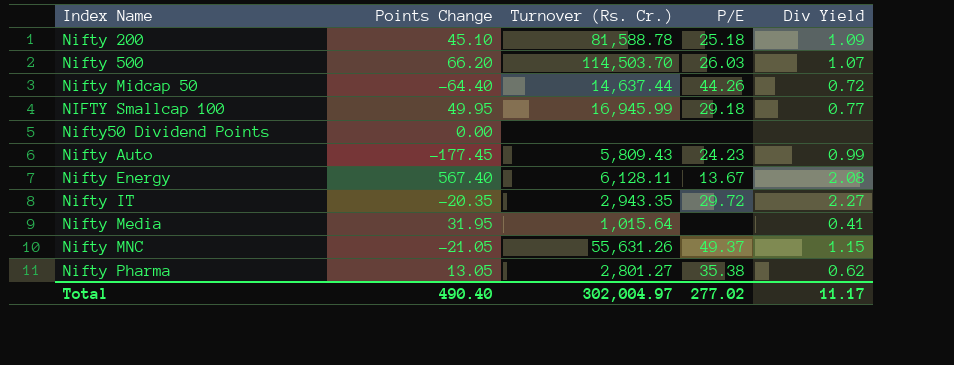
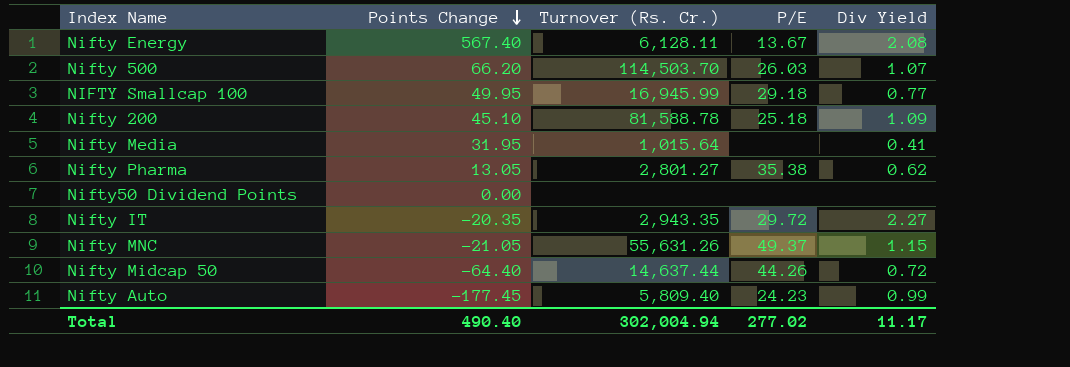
row order: none -> Points Change descending
Nifty Auto | Turnover (Rs. Cr.): 5,809.43 -> 5,809.40
Total | Turnover (Rs. Cr.): 302,004.97 -> 302,004.94

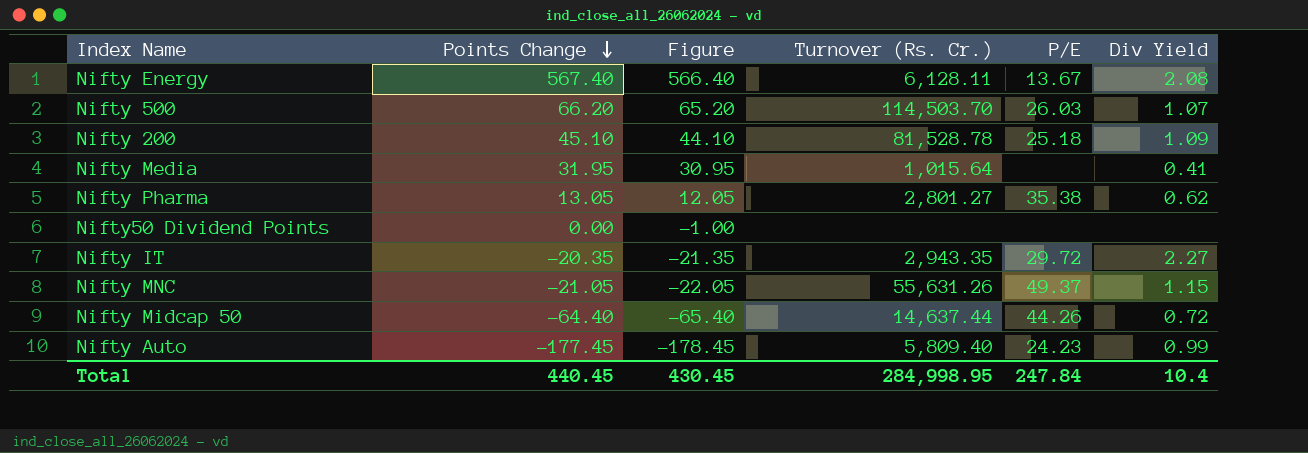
column Figure | formula: none -> [Points Change] - 1
row NIFTY Smallcap 100: 49.95 | 16,945.99 | 29.18 | 0.77 -> none
Nifty 200 | Turnover (Rs. Cr.): 81,588.78 -> 81,528.78
Total | Points Change: 490.40 -> 440.45
Total | Turnover (Rs. Cr.): 302,004.94 -> 284,998.95
Total | P/E: 277.02 -> 247.84
Total | Div Yield: 11.17 -> 10.4

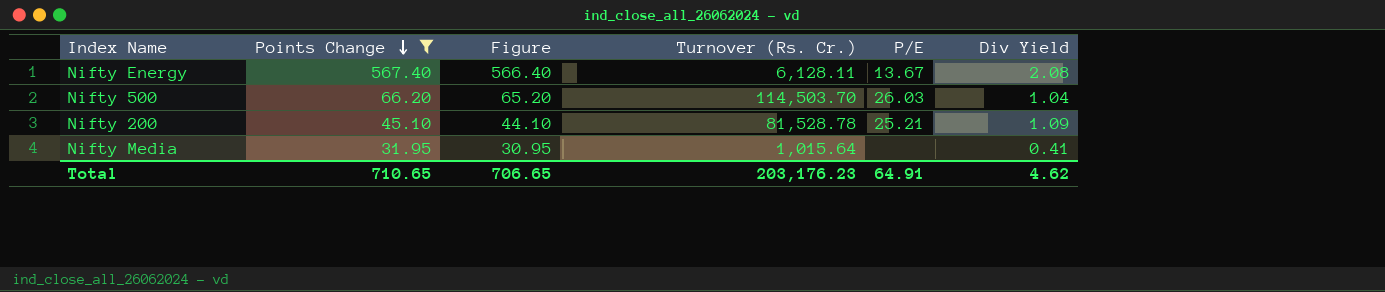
filter: none -> Points Change >= 31.95
Nifty 500 | Div Yield: 1.07 -> 1.04
Nifty 200 | P/E: 25.18 -> 25.21
Total | Points Change: 440.45 -> 710.65
Total | Figure: 430.45 -> 706.65
Total | Turnover (Rs. Cr.): 284,998.95 -> 203,176.23
Total | P/E: 247.84 -> 64.91
Total | Div Yield: 10.4 -> 4.62

